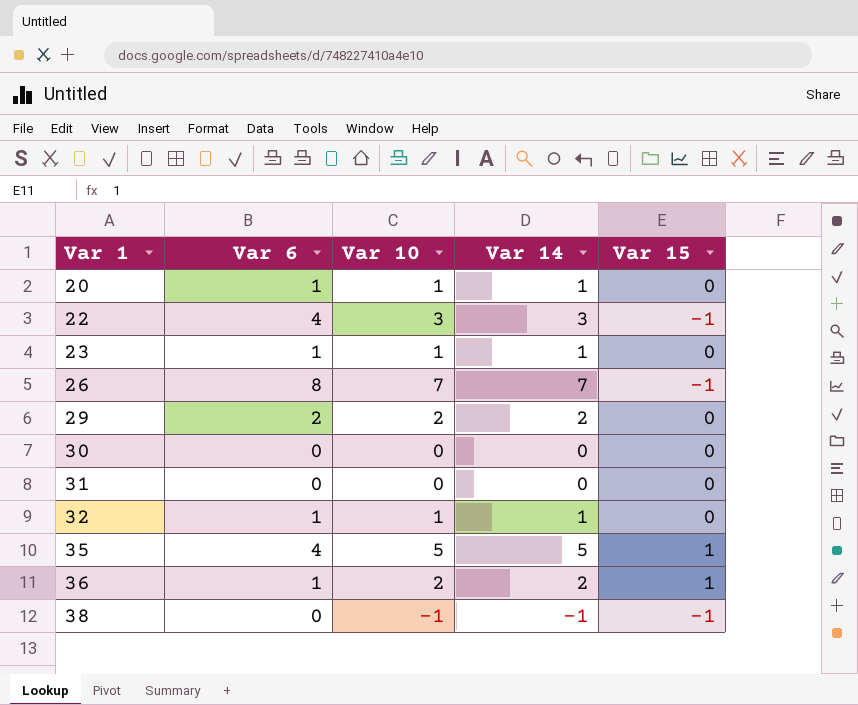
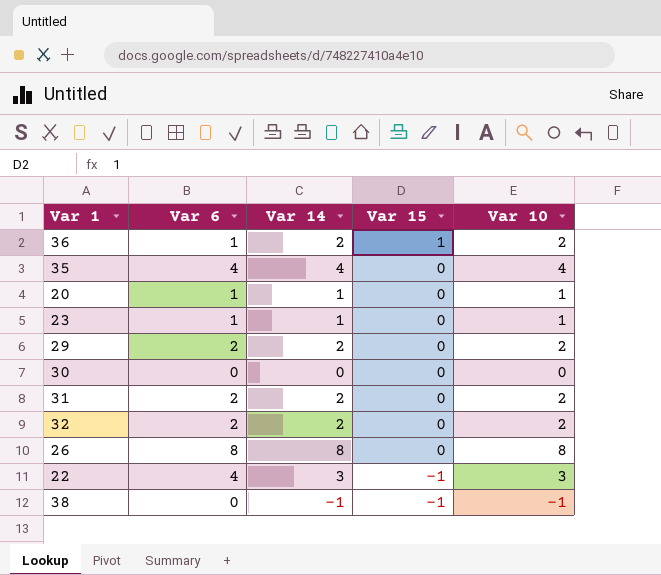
row order: Var 1 ascending -> Var 15 descending
column Var 10 | position: 3 -> 5
35 | Var 14: 5 -> 4
35 | Var 15: 1 -> 0
35 | Var 10: 5 -> 4
31 | Var 6: 0 -> 2
31 | Var 14: 0 -> 2
31 | Var 10: 0 -> 2
32 | Var 6: 1 -> 2
32 | Var 14: 1 -> 2
32 | Var 10: 1 -> 2
26 | Var 14: 7 -> 8
26 | Var 15: -1 -> 0
26 | Var 10: 7 -> 8

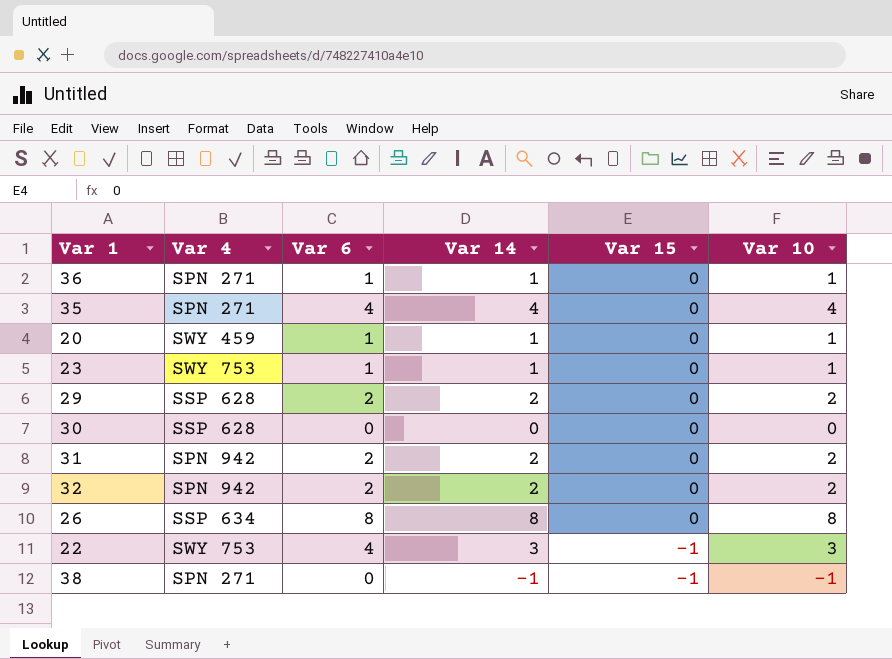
column Var 4 | position: none -> 2
36 | Var 14: 2 -> 1
36 | Var 15: 1 -> 0
36 | Var 10: 2 -> 1

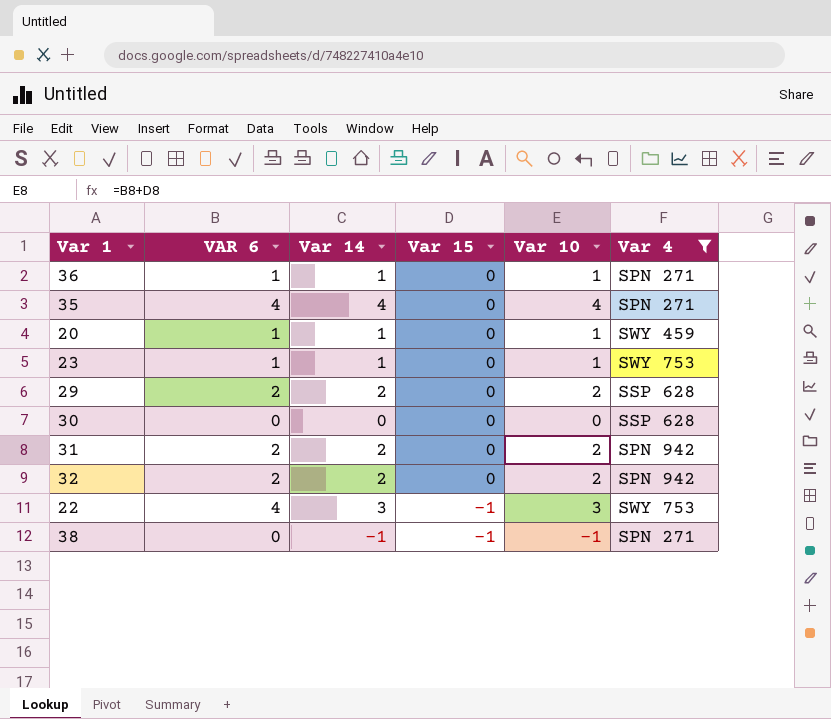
filter: none -> Var 4 != SSP 634
column name: Var 6 -> VAR 6
column Var 4 | position: 2 -> 6

